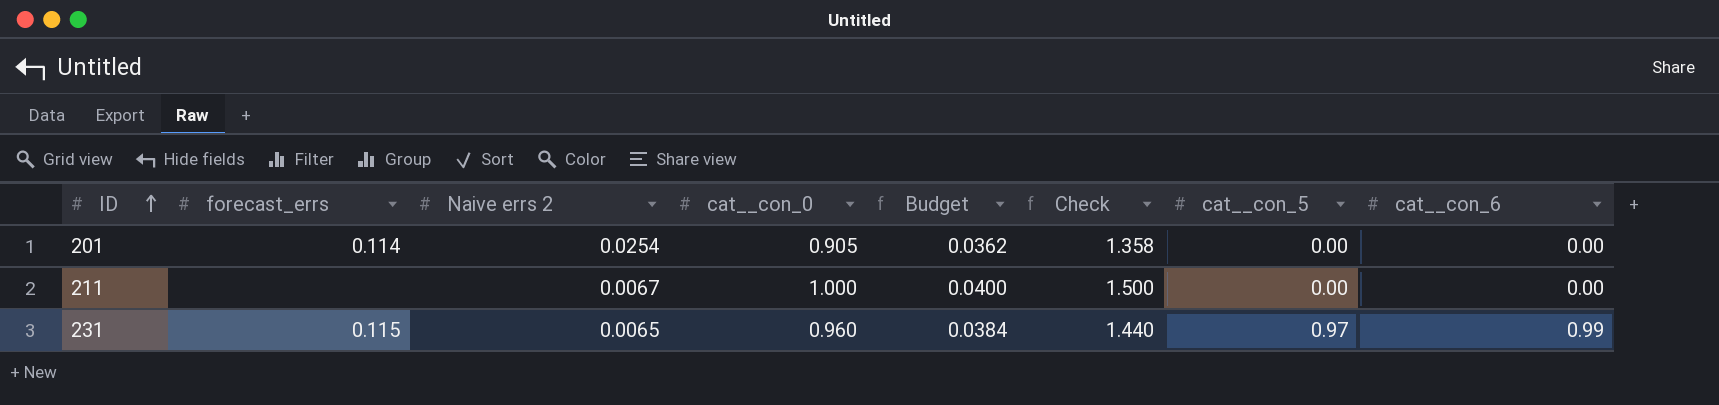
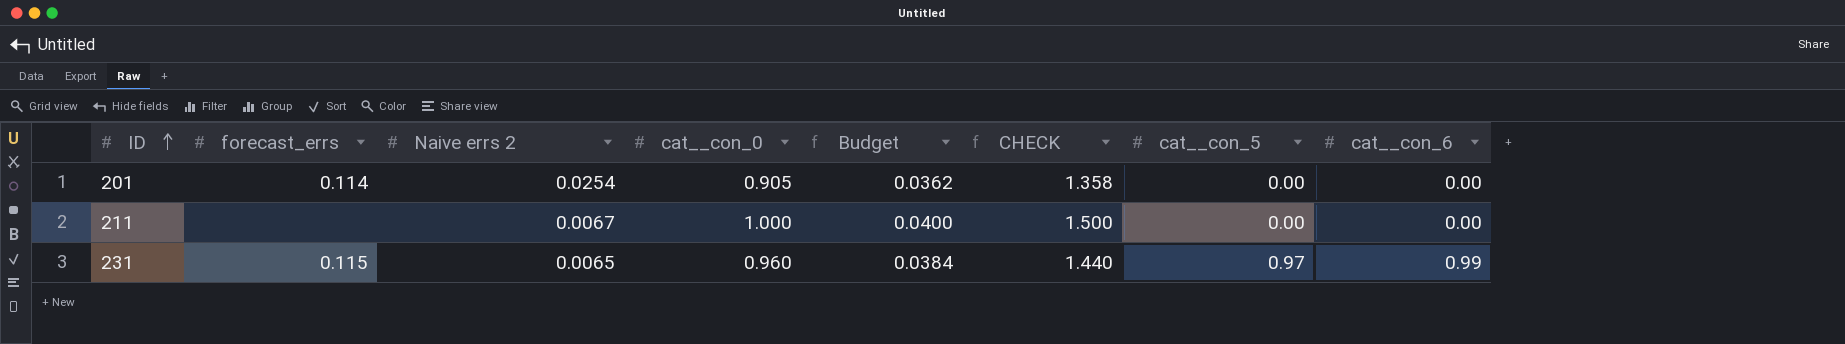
column name: Check -> CHECK

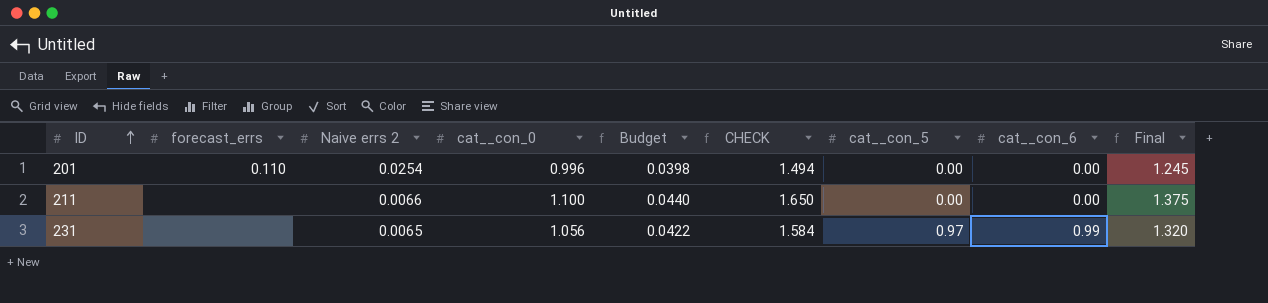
column Final | formula: none -> [cat__con_0] * 1.25
201 | forecast_errs: 0.114 -> 0.110
201 | cat__con_0: 0.905 -> 0.996
201 | Budget: 0.0362 -> 0.0398
201 | CHECK: 1.358 -> 1.494
211 | Naive errs 2: 0.0067 -> 0.0066
211 | cat__con_0: 1.000 -> 1.100
211 | Budget: 0.0400 -> 0.0440
211 | CHECK: 1.500 -> 1.650
231 | forecast_errs: 0.115 -> none
231 | cat__con_0: 0.960 -> 1.056
231 | Budget: 0.0384 -> 0.0422
231 | CHECK: 1.440 -> 1.584

